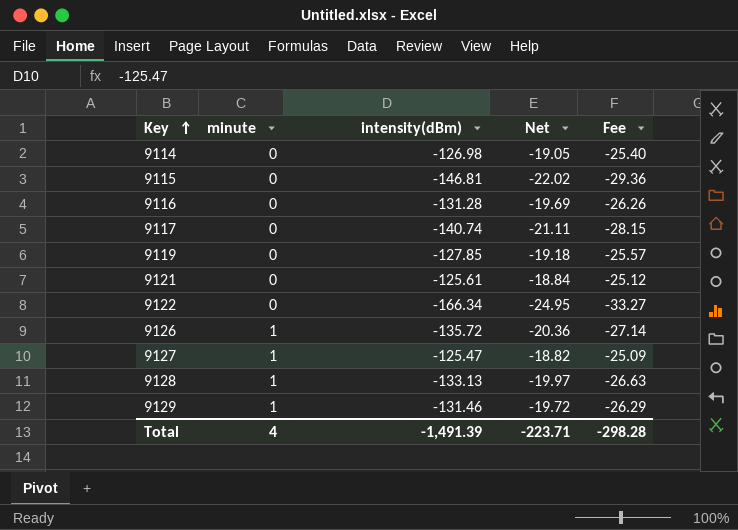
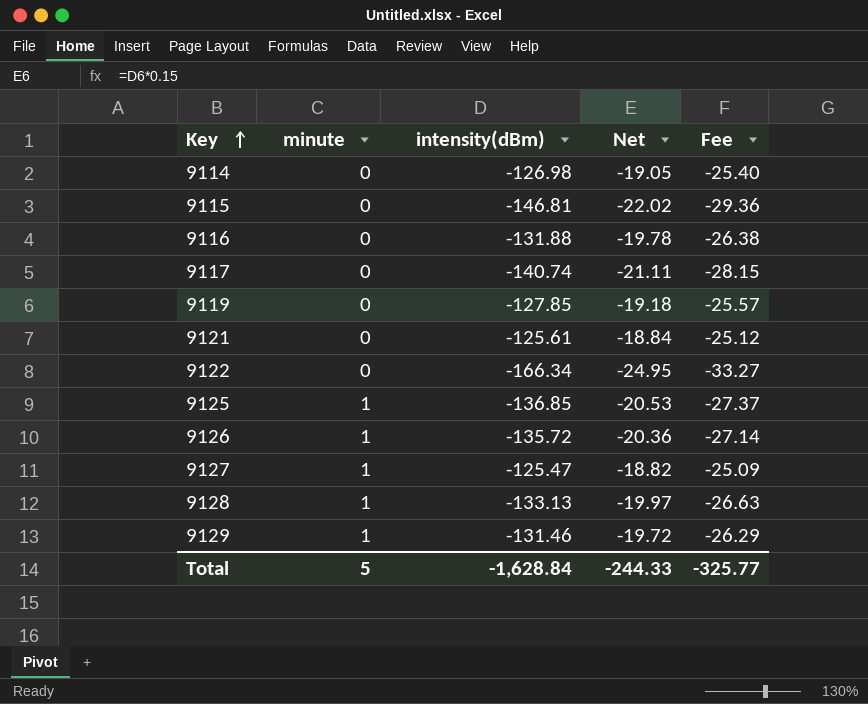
9116 | intensity(dBm): -131.28 -> -131.88
9116 | Net: -19.69 -> -19.78
9116 | Fee: -26.26 -> -26.38
row 9125: none -> 1 | -136.85 | -20.53 | -27.37
Total | minute: 4 -> 5
Total | intensity(dBm): -1,491.39 -> -1,628.84
Total | Net: -223.71 -> -244.33
Total | Fee: -298.28 -> -325.77

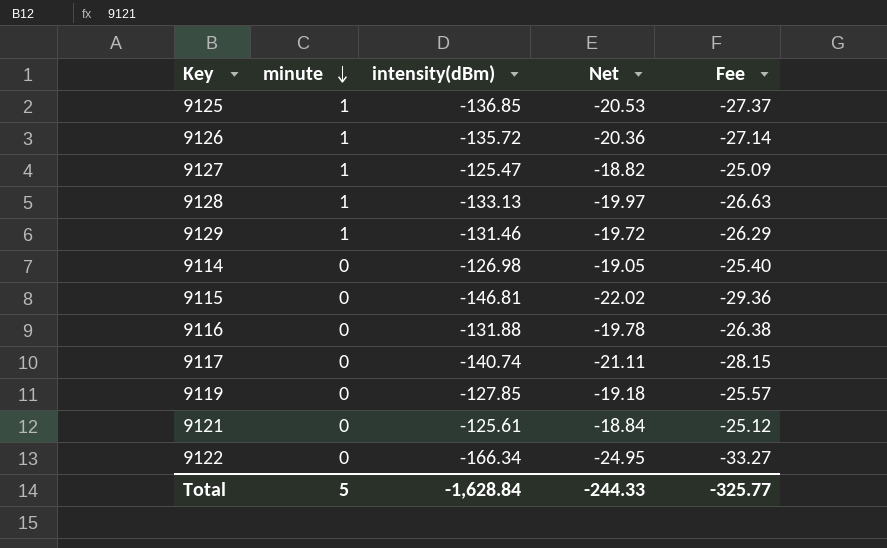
row order: Key ascending -> minute descending

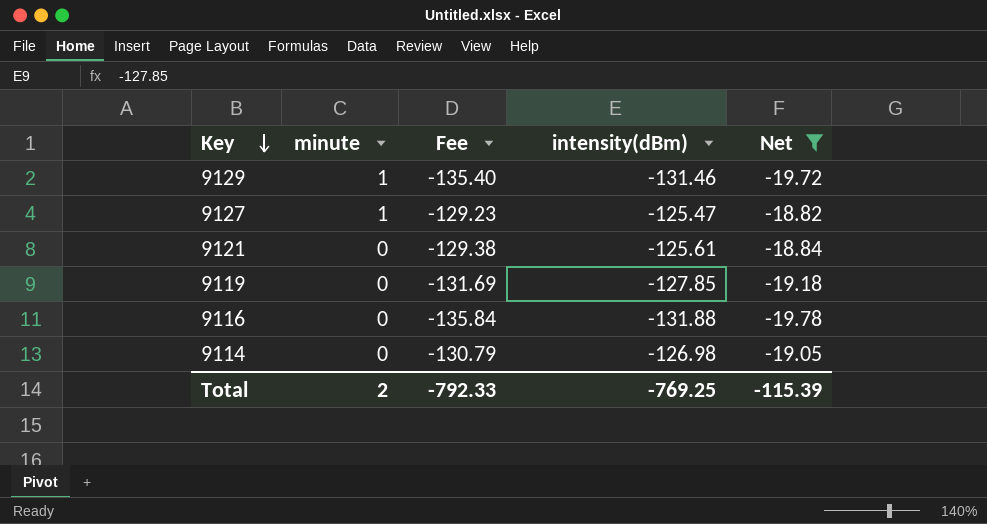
filter: none -> Net >= -19.78
row order: minute descending -> Key descending
column Fee | formula: [intensity(dBm)] * 0.2 -> [intensity(dBm)] * 1.03
column Fee | position: 5 -> 3
Total | minute: 5 -> 2
Total | Fee: -325.77 -> -792.33
Total | intensity(dBm): -1,628.84 -> -769.25
Total | Net: -244.33 -> -115.39

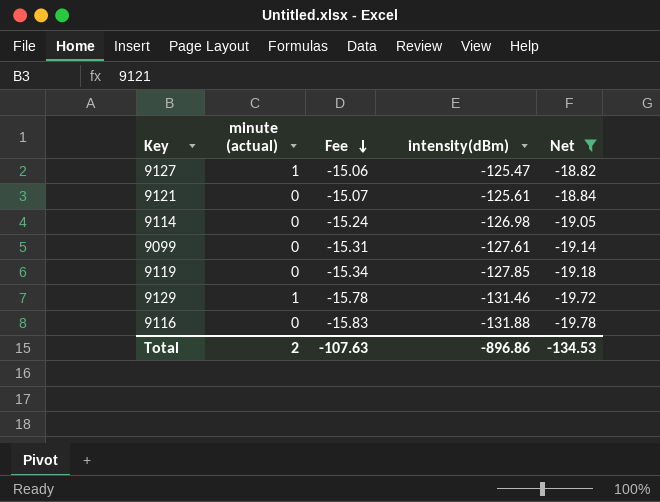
row order: Key descending -> Fee descending
column name: minute -> minute (actual)
column Fee | formula: [intensity(dBm)] * 1.03 -> [intensity(dBm)] * 0.12
row 9099: none -> 0 | -15.31 | -127.61 | -19.14
Total | Fee: -792.33 -> -107.63
Total | intensity(dBm): -769.25 -> -896.86
Total | Net: -115.39 -> -134.53

